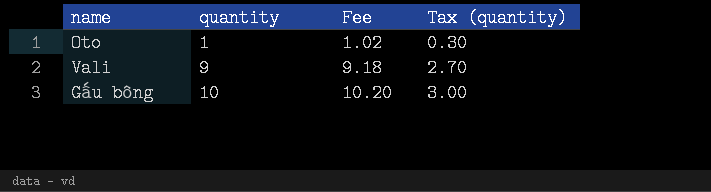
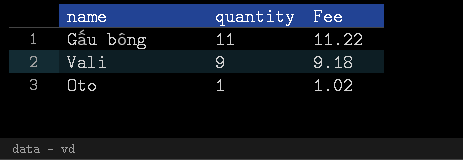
row order: quantity ascending -> quantity descending
column Tax (quantity) | formula: [quantity] * 0.3 -> none
Gấu bông | quantity: 10 -> 11
Gấu bông | Fee: 10.20 -> 11.22

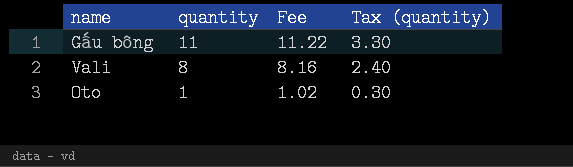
column Tax (quantity) | formula: none -> [quantity] * 0.3
Vali | quantity: 9 -> 8
Vali | Fee: 9.18 -> 8.16

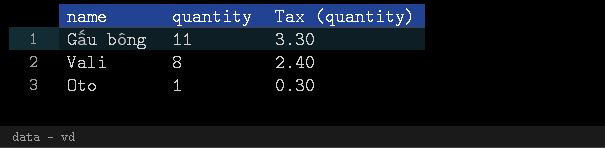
column Fee | formula: [quantity] * 1.02 -> none

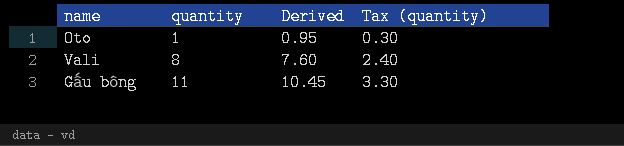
row order: quantity descending -> quantity ascending
column Derived | formula: none -> [quantity] * 0.95

